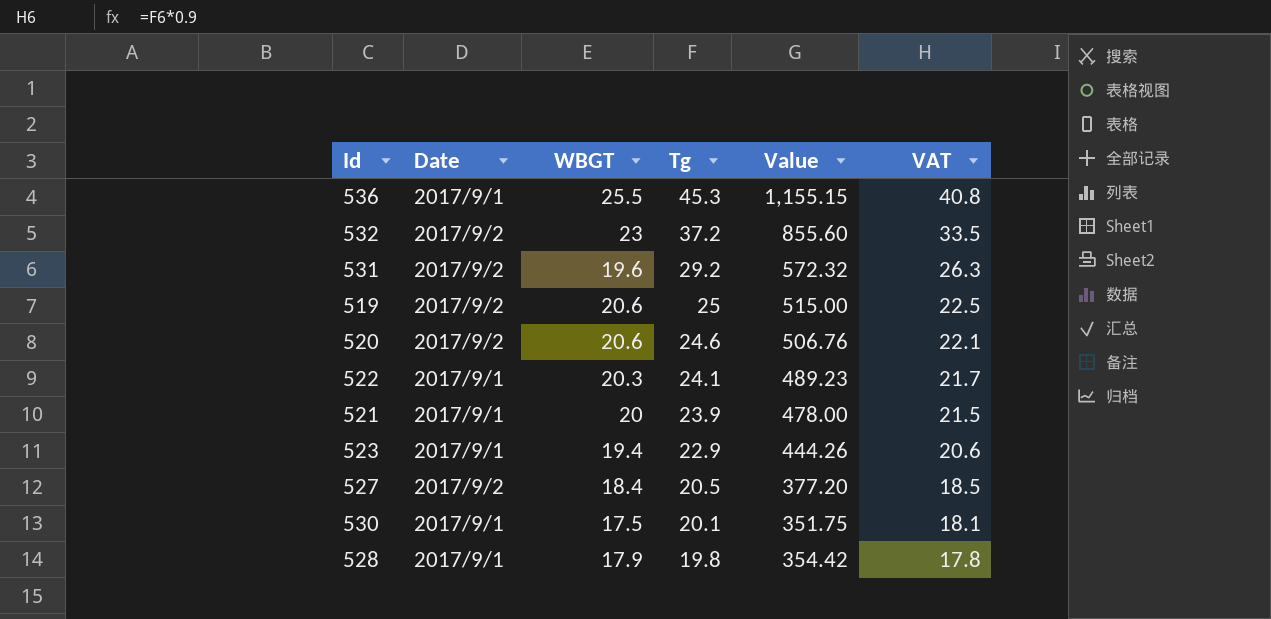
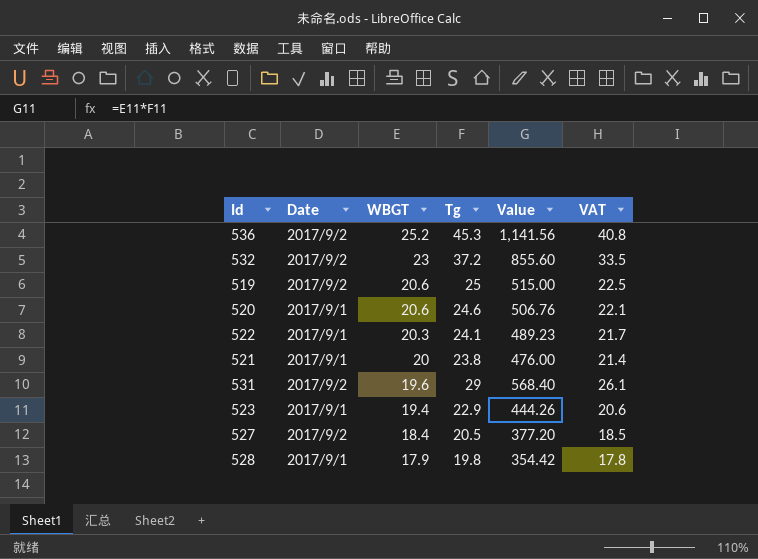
row order: Tg descending -> WBGT descending
row 530: 2017/9/1 | 17.5 | 20.1 | 351.75 | 18.1 -> none
536 | Date: 2017/9/1 -> 2017/9/2
536 | WBGT: 25.5 -> 25.2
536 | Value: 1,155.15 -> 1,141.56
520 | Date: 2017/9/2 -> 2017/9/1
521 | Tg: 23.9 -> 23.8
521 | Value: 478.00 -> 476.00
521 | VAT: 21.5 -> 21.4
531 | Tg: 29.2 -> 29
531 | Value: 572.32 -> 568.40
531 | VAT: 26.3 -> 26.1

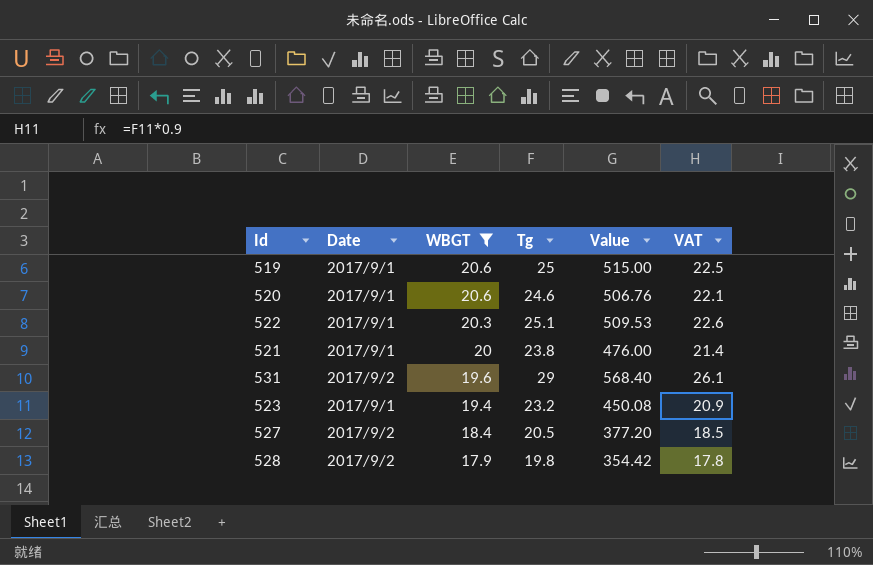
filter: none -> WBGT <= 20.6
519 | Date: 2017/9/2 -> 2017/9/1
522 | Tg: 24.1 -> 25.1
522 | Value: 489.23 -> 509.53
522 | VAT: 21.7 -> 22.6
523 | Tg: 22.9 -> 23.2
523 | Value: 444.26 -> 450.08
523 | VAT: 20.6 -> 20.9
528 | Date: 2017/9/1 -> 2017/9/2

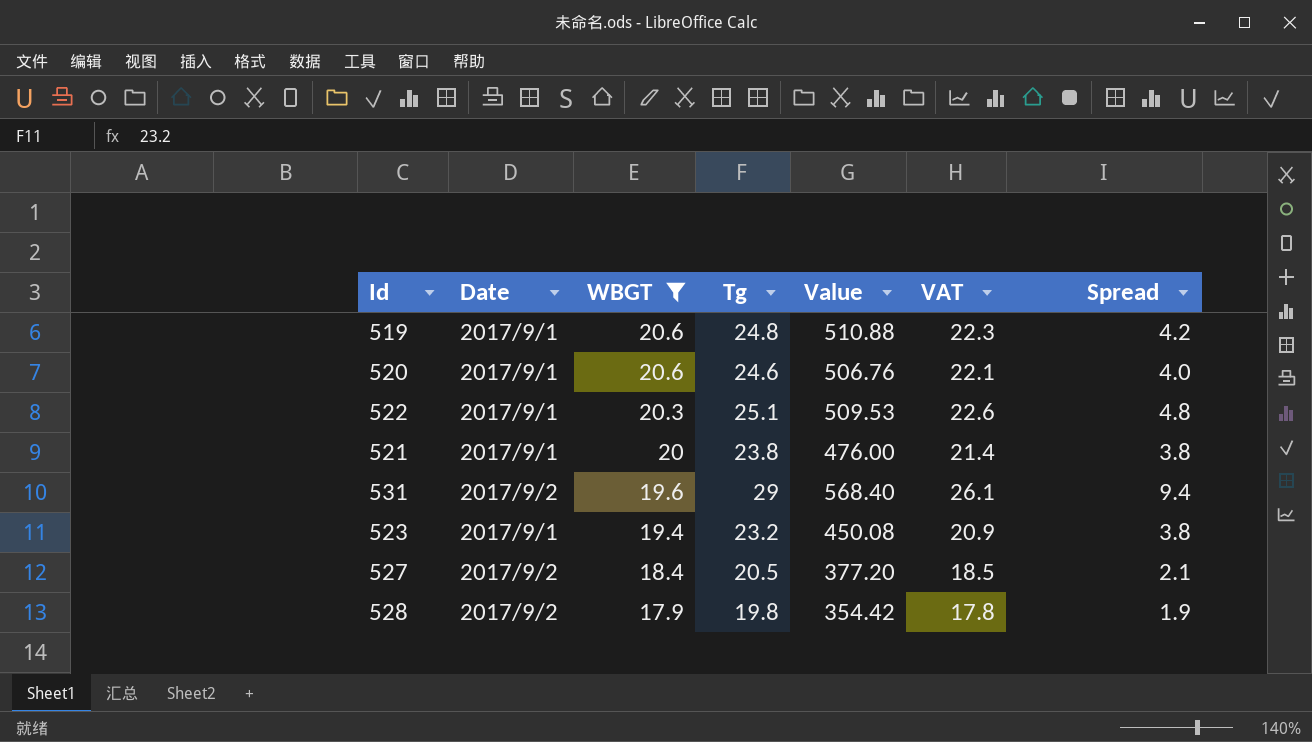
column Spread | formula: none -> [Tg] - [WBGT]
519 | Tg: 25 -> 24.8
519 | Value: 515.00 -> 510.88
519 | VAT: 22.5 -> 22.3

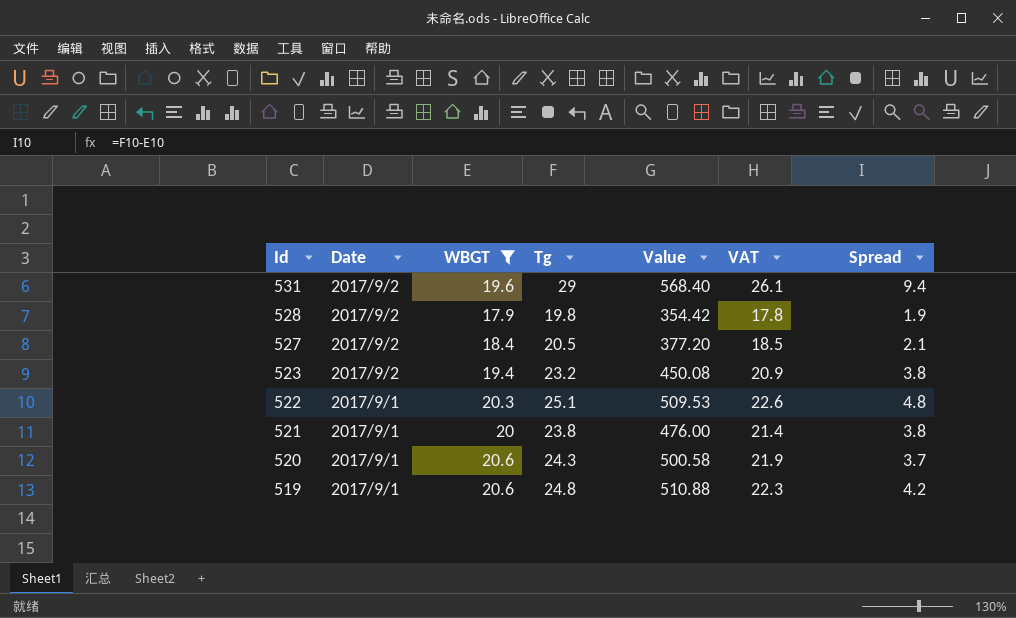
row order: WBGT descending -> Id descending
523 | Date: 2017/9/1 -> 2017/9/2
520 | Tg: 24.6 -> 24.3
520 | Value: 506.76 -> 500.58
520 | VAT: 22.1 -> 21.9
520 | Spread: 4.0 -> 3.7

